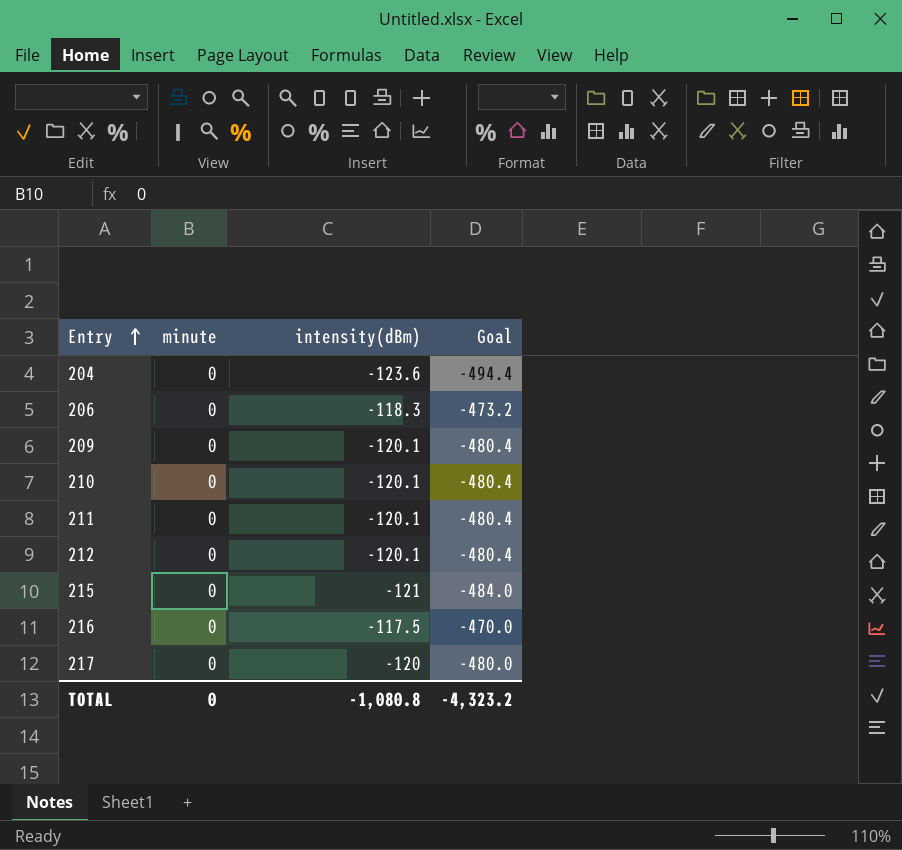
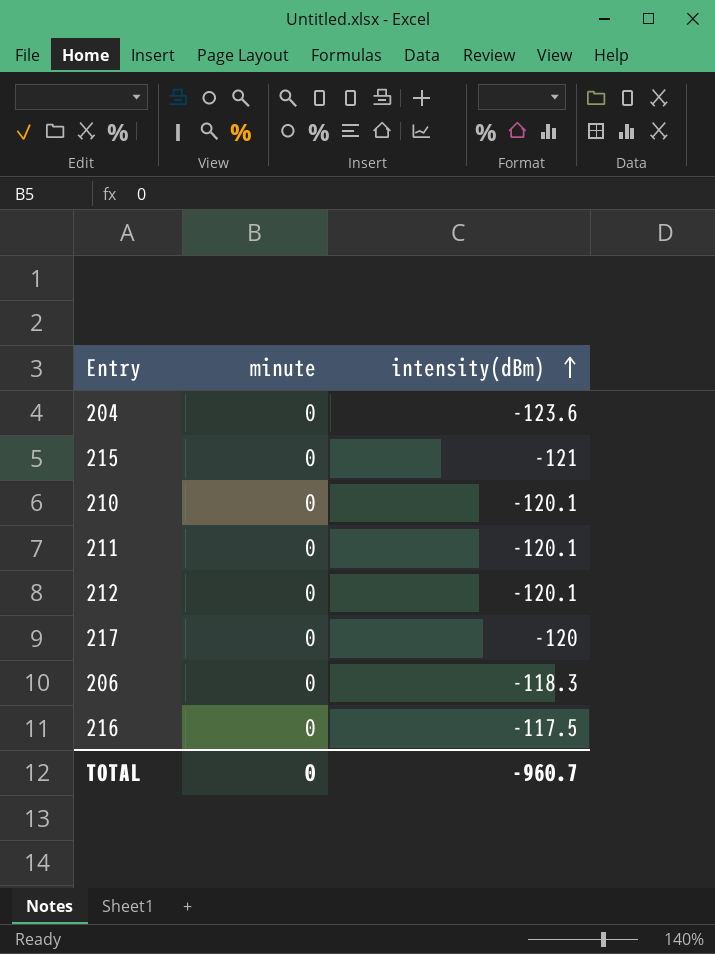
row order: Entry ascending -> intensity(dBm) ascending
column Goal | formula: [intensity(dBm)] * 4 -> none
row 209: 0 | -120.1 | -480.4 -> none
TOTAL | intensity(dBm): -1,080.8 -> -960.7

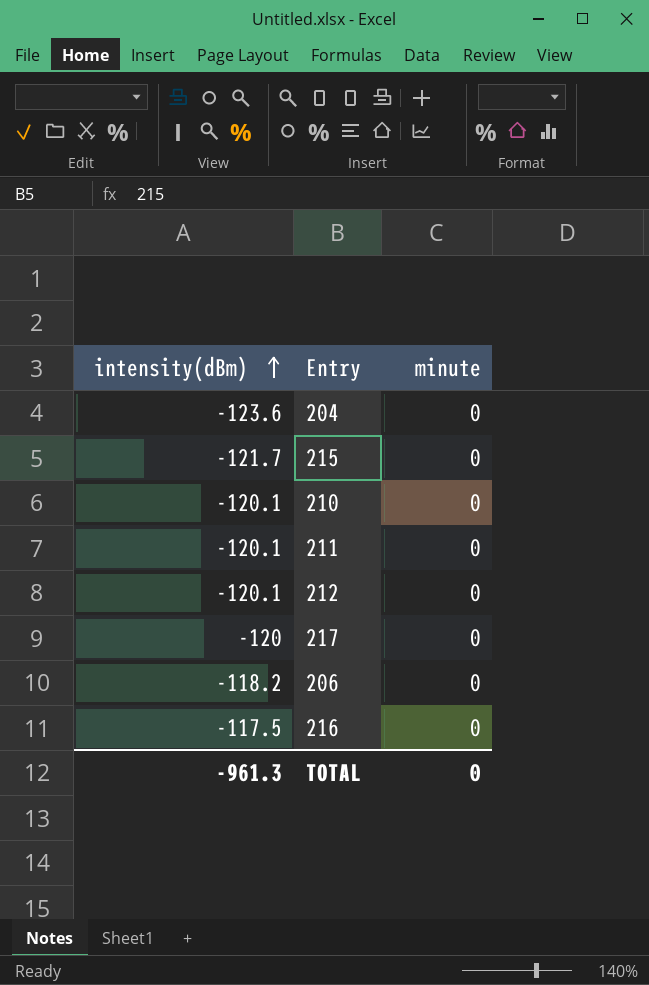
column intensity(dBm) | position: 3 -> 1
215 | intensity(dBm): -121 -> -121.7
206 | intensity(dBm): -118.3 -> -118.2
TOTAL | intensity(dBm): -960.7 -> -961.3

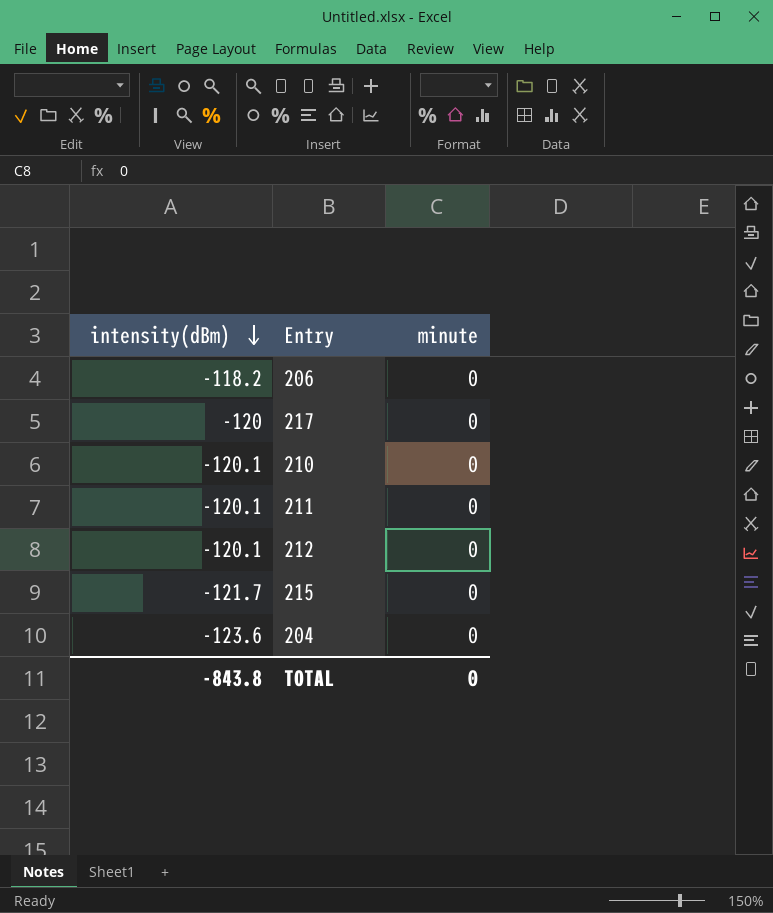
row order: intensity(dBm) ascending -> intensity(dBm) descending
row 216: -117.5 | 0 -> none
TOTAL | intensity(dBm): -961.3 -> -843.8

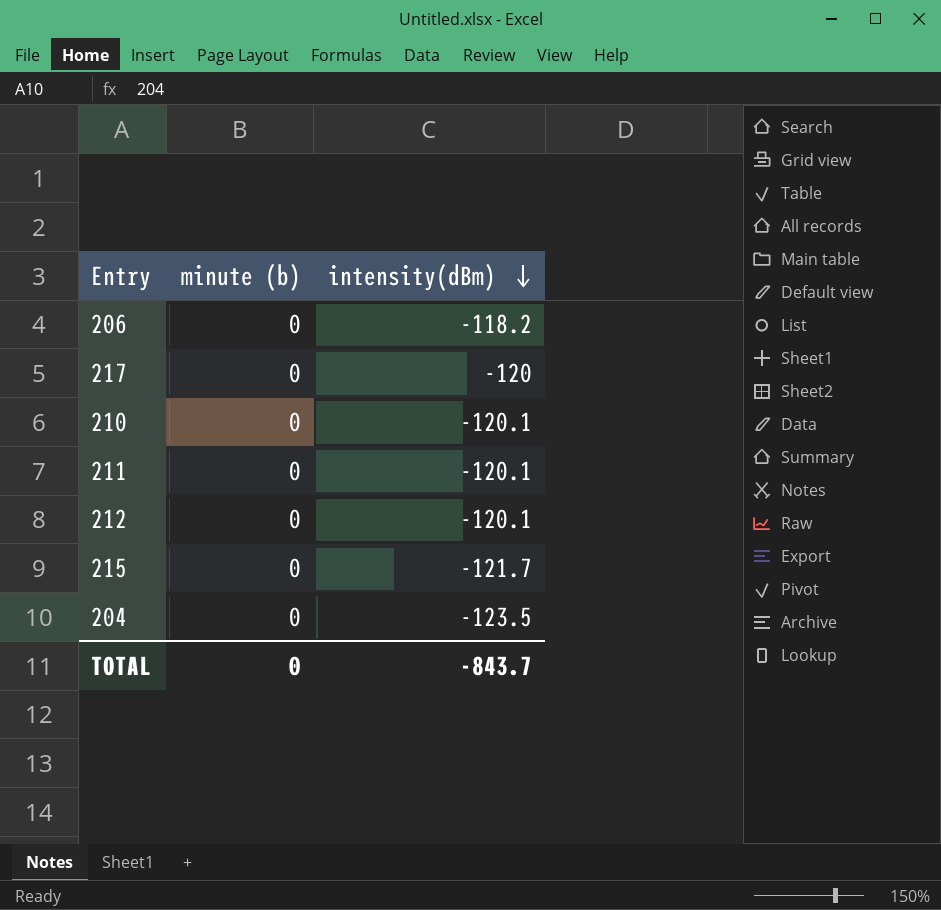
column name: minute -> minute (b)
column intensity(dBm) | position: 1 -> 3
204 | intensity(dBm): -123.6 -> -123.5
TOTAL | intensity(dBm): -843.8 -> -843.7

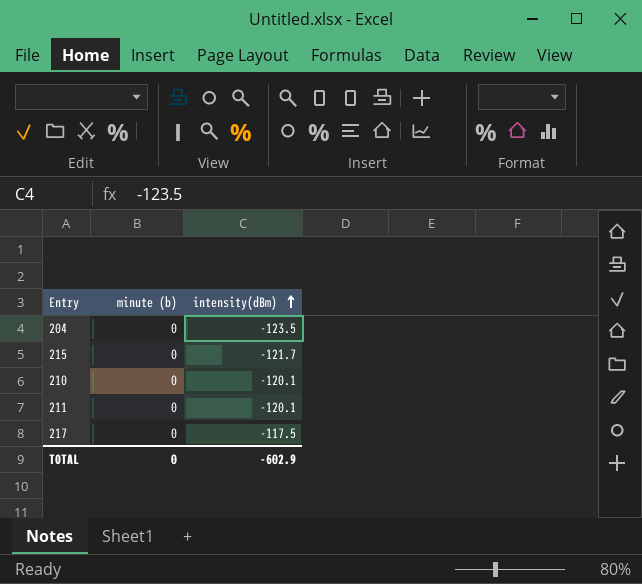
row order: intensity(dBm) descending -> intensity(dBm) ascending
row 206: 0 | -118.2 -> none
row 212: 0 | -120.1 -> none
217 | intensity(dBm): -120 -> -117.5
TOTAL | intensity(dBm): -843.7 -> -602.9

